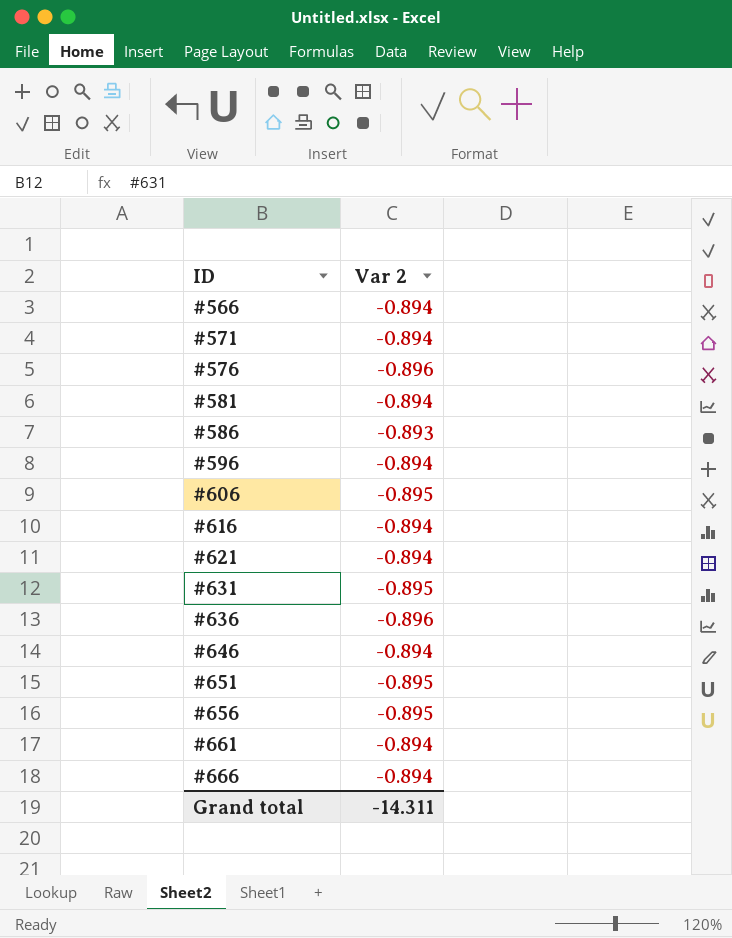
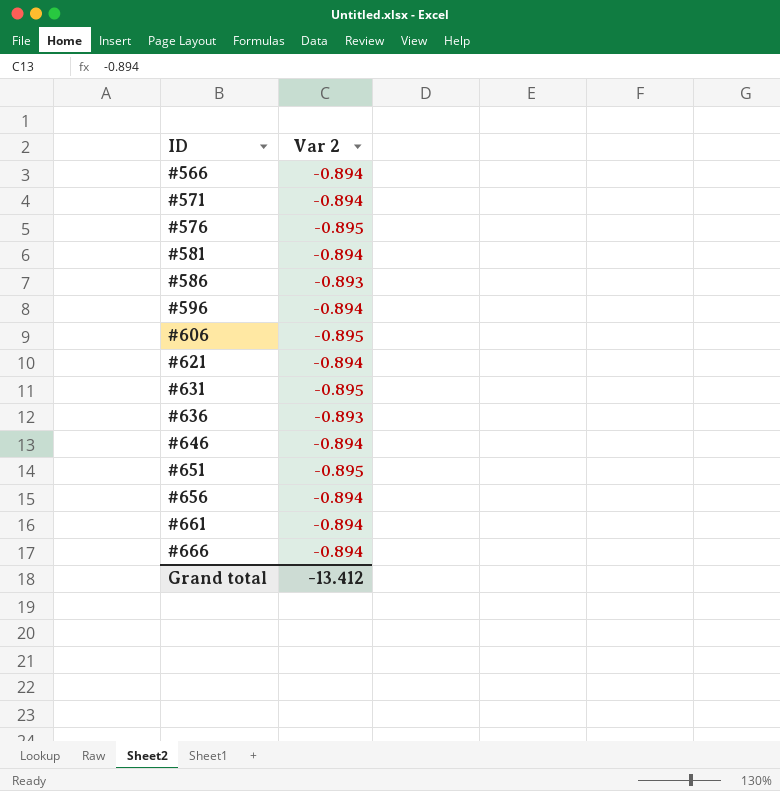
row #616: -0.894 -> none
#576 | Var 2: -0.896 -> -0.895
#636 | Var 2: -0.896 -> -0.893
#656 | Var 2: -0.895 -> -0.894
Grand total | Var 2: -14.311 -> -13.412

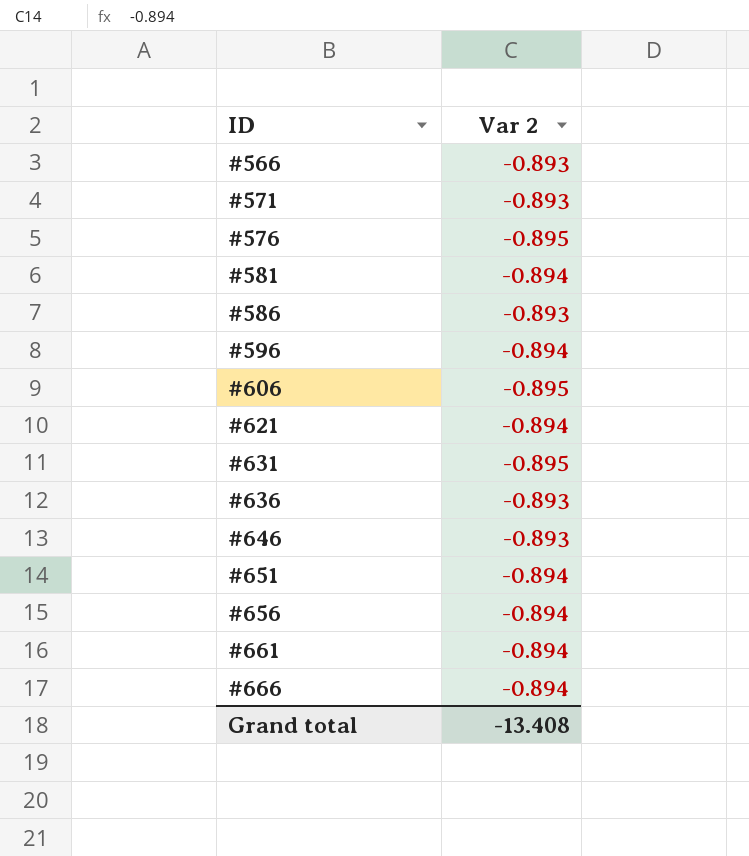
#566 | Var 2: -0.894 -> -0.893
#571 | Var 2: -0.894 -> -0.893
#646 | Var 2: -0.894 -> -0.893
#651 | Var 2: -0.895 -> -0.894
Grand total | Var 2: -13.412 -> -13.408

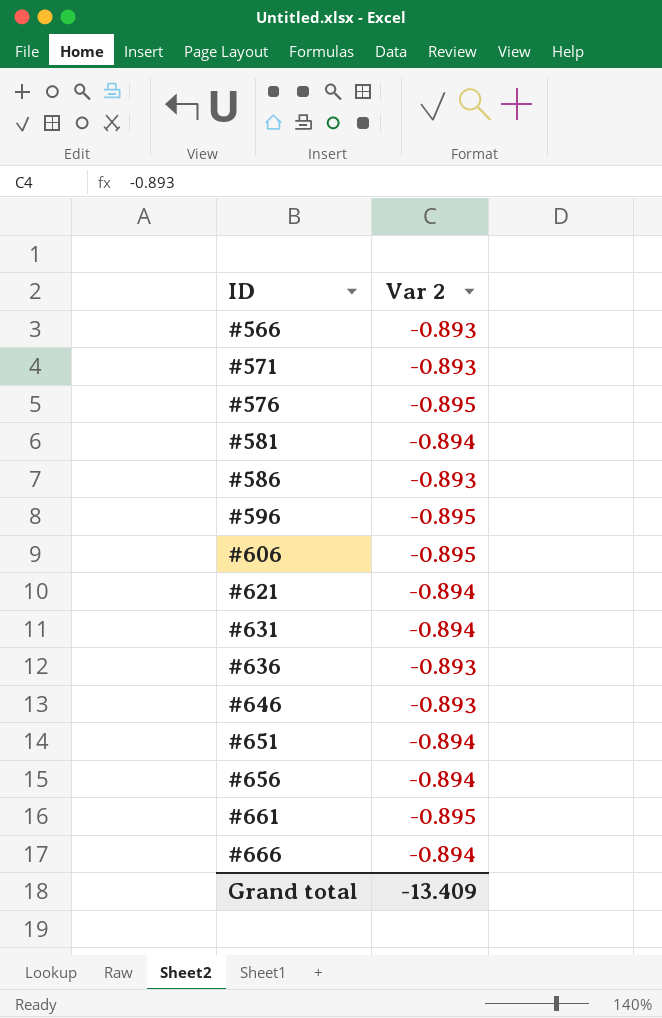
#596 | Var 2: -0.894 -> -0.895
#631 | Var 2: -0.895 -> -0.894
#661 | Var 2: -0.894 -> -0.895
Grand total | Var 2: -13.408 -> -13.409

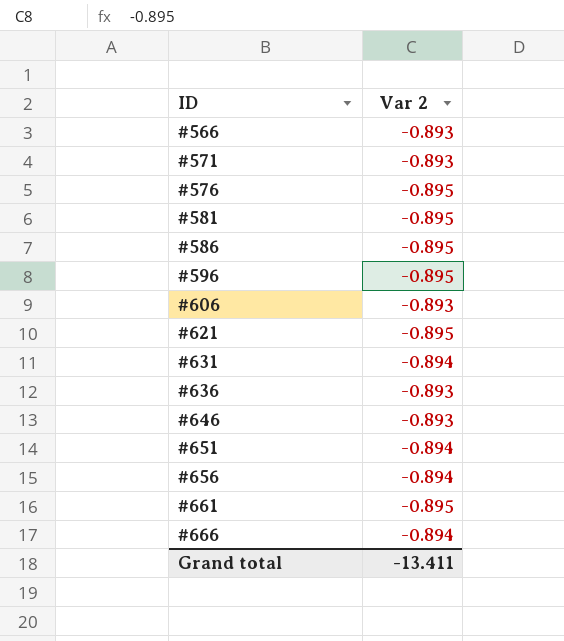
#581 | Var 2: -0.894 -> -0.895
#586 | Var 2: -0.893 -> -0.895
#606 | Var 2: -0.895 -> -0.893
#621 | Var 2: -0.894 -> -0.895
Grand total | Var 2: -13.409 -> -13.411

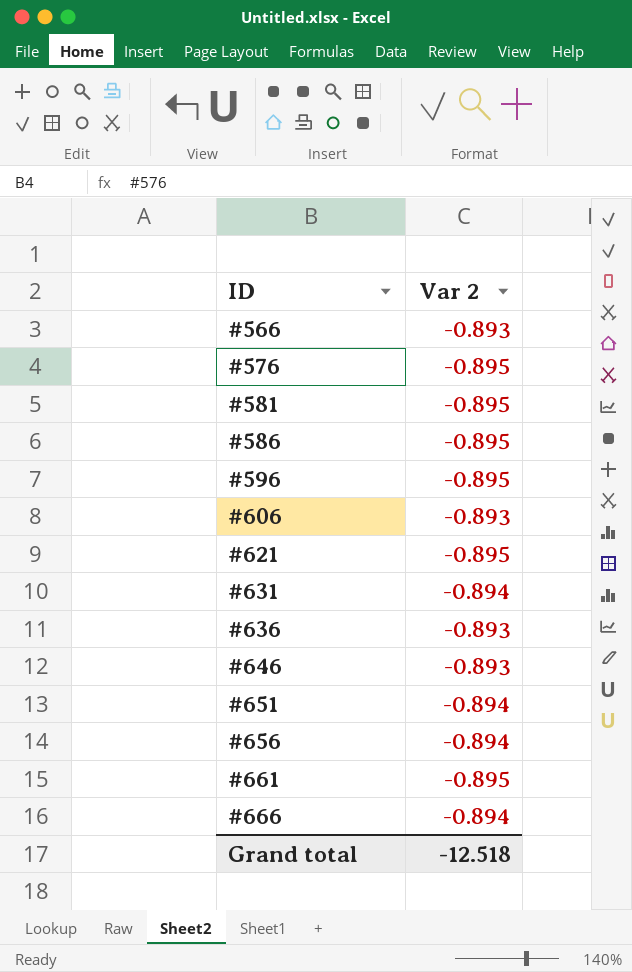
row #571: -0.893 -> none
Grand total | Var 2: -13.411 -> -12.518

